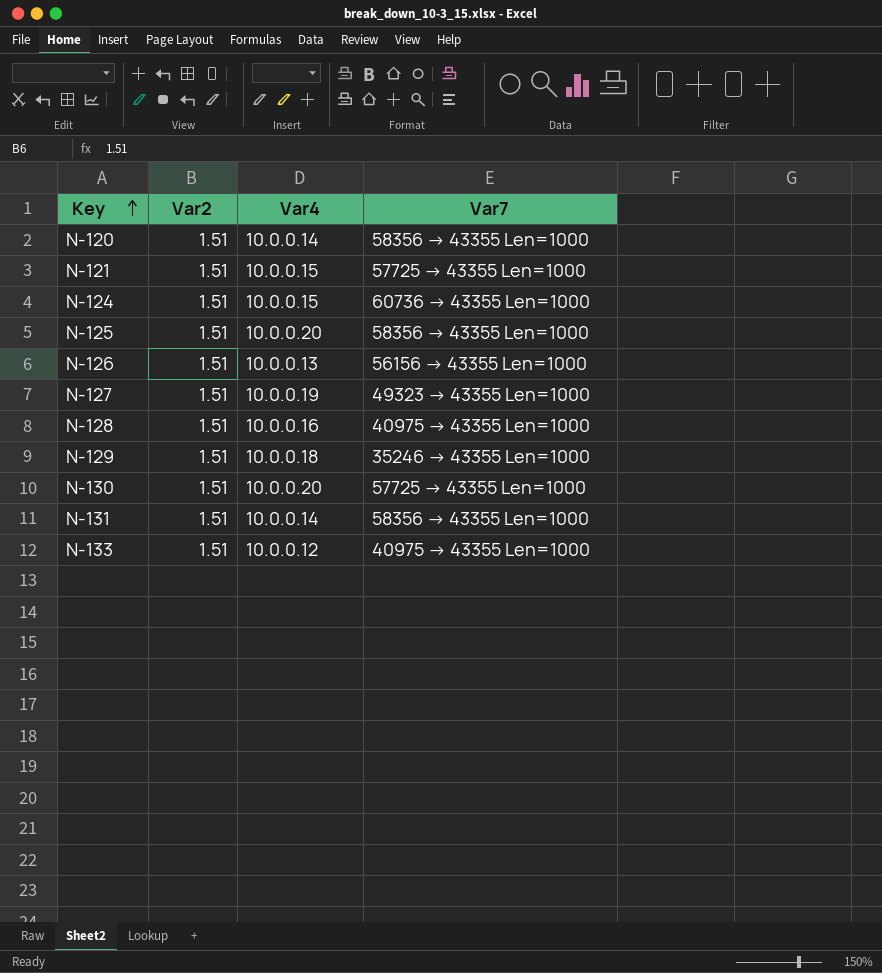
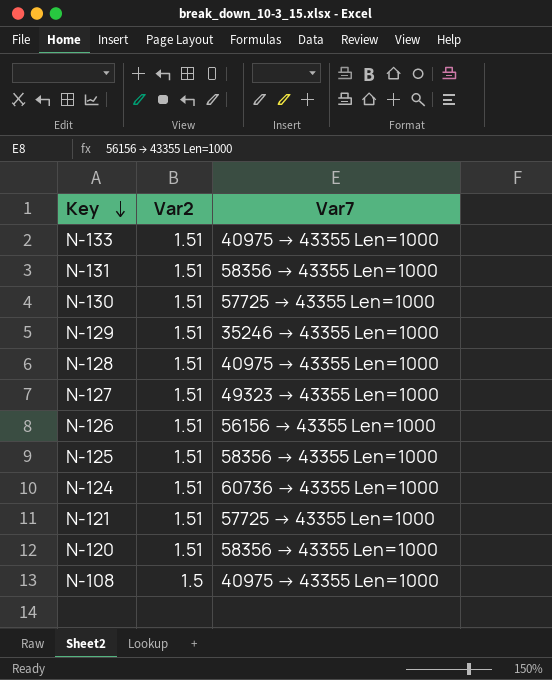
row order: Key ascending -> Key descending
column Var4 | position: 3 -> none
row N-108: none -> 1.5 | 40975 → 43355 Len=1000

